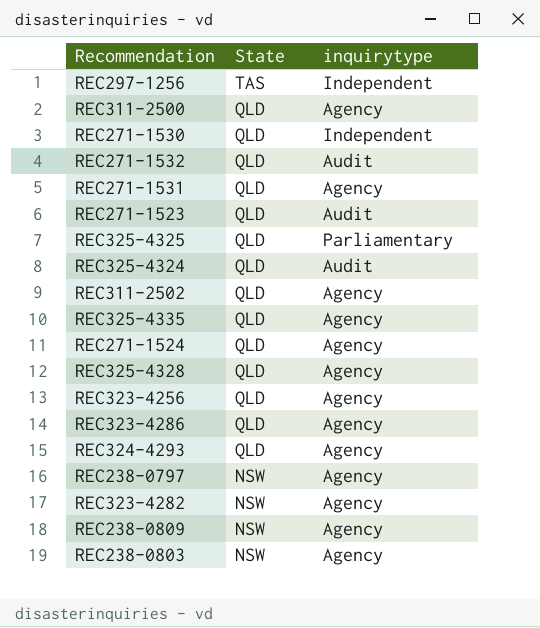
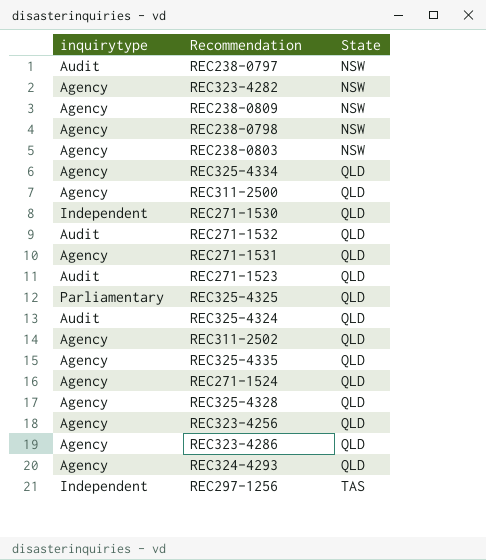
row order: State descending -> State ascending
column inquirytype | position: 3 -> 1
REC238-0797 | inquirytype: Agency -> Audit
row REC238-0798: none -> Agency | NSW
row REC325-4334: none -> Agency | QLD

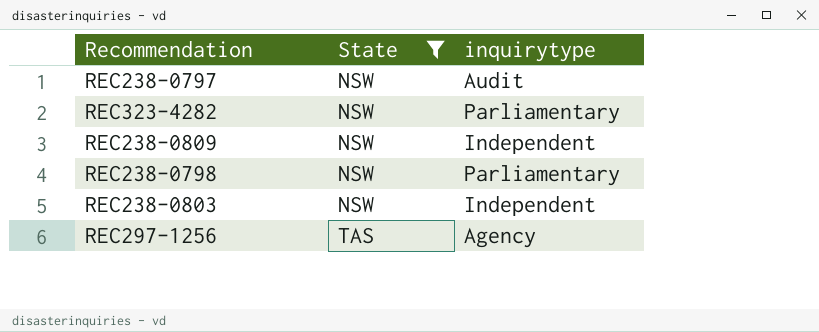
filter: none -> State != QLD
column inquirytype | position: 1 -> 3
REC323-4282 | inquirytype: Agency -> Parliamentary
REC238-0809 | inquirytype: Agency -> Independent
REC238-0798 | inquirytype: Agency -> Parliamentary
REC238-0803 | inquirytype: Agency -> Independent
REC297-1256 | inquirytype: Independent -> Agency

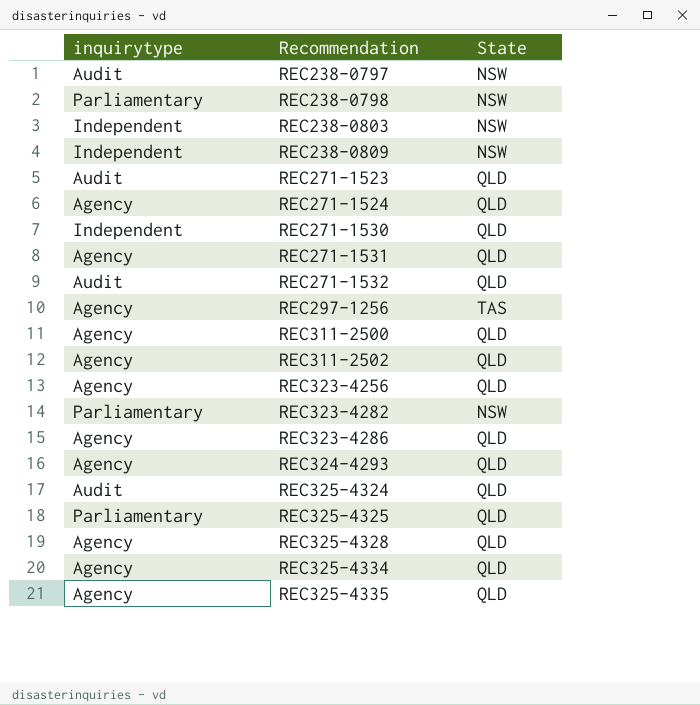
filter: State != QLD -> none
row order: State ascending -> Recommendation ascending
column inquirytype | position: 3 -> 1

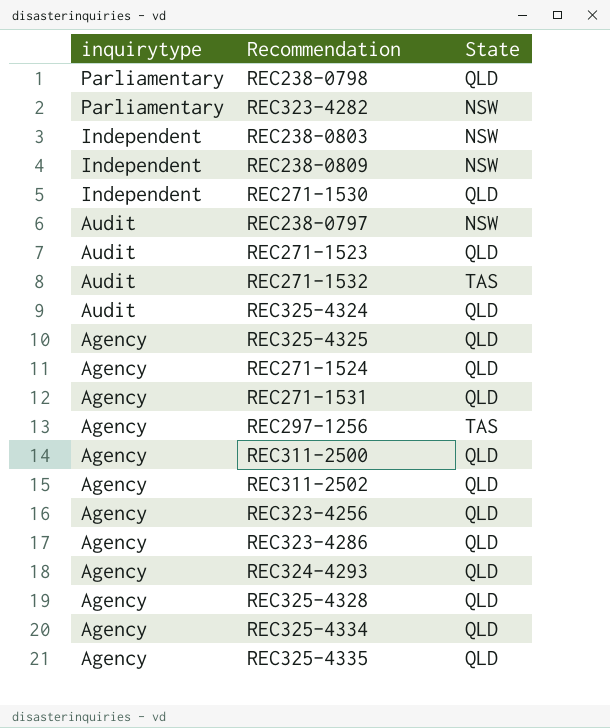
row order: Recommendation ascending -> inquirytype descending
REC238-0798 | State: NSW -> QLD
REC271-1532 | State: QLD -> TAS
REC325-4325 | inquirytype: Parliamentary -> Agency

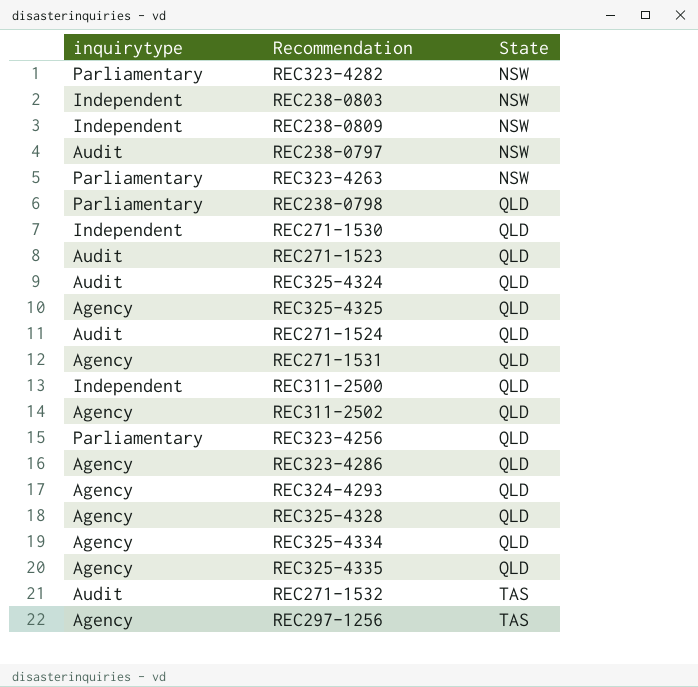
row order: inquirytype descending -> State ascending
row REC323-4263: none -> Parliamentary | NSW
REC271-1524 | inquirytype: Agency -> Audit
REC311-2500 | inquirytype: Agency -> Independent
REC323-4256 | inquirytype: Agency -> Parliamentary

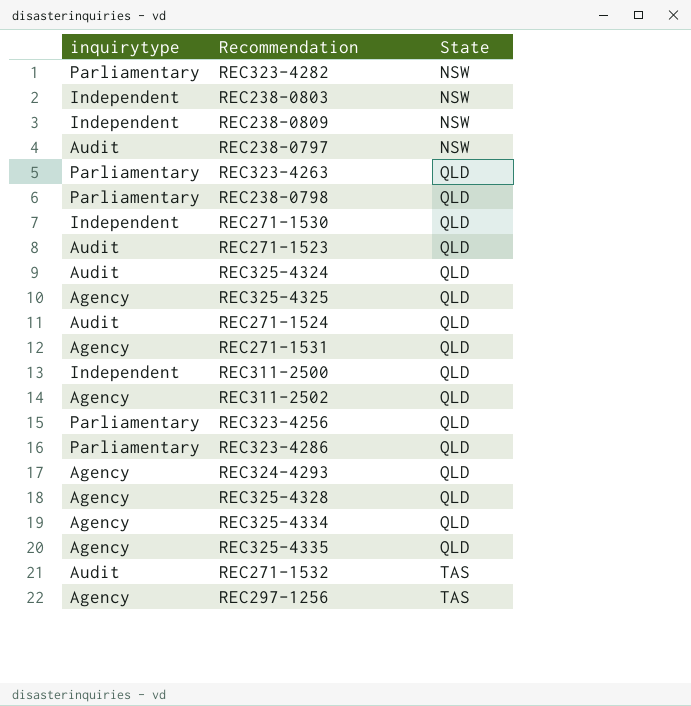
REC323-4263 | State: NSW -> QLD
REC323-4286 | inquirytype: Agency -> Parliamentary

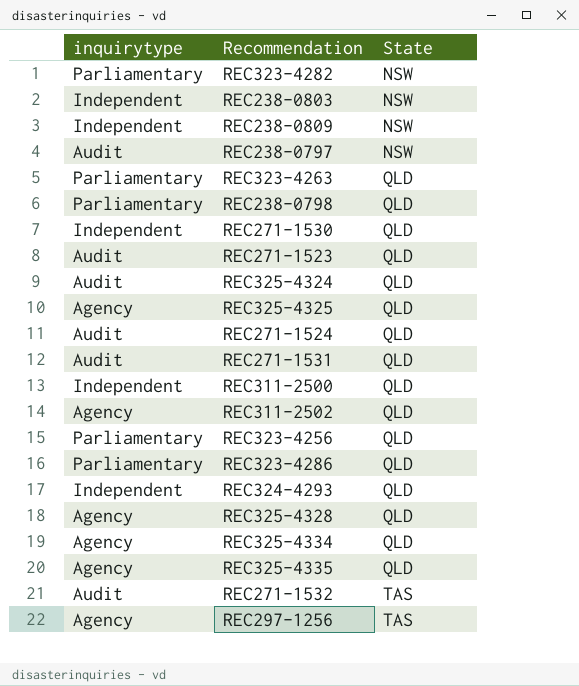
REC271-1531 | inquirytype: Agency -> Audit
REC324-4293 | inquirytype: Agency -> Independent

